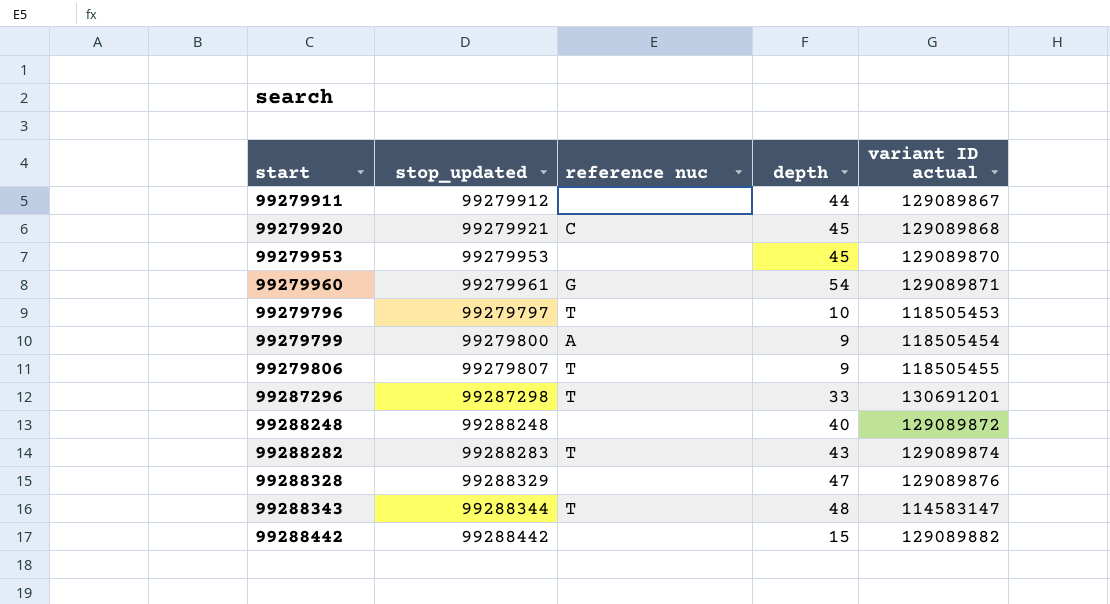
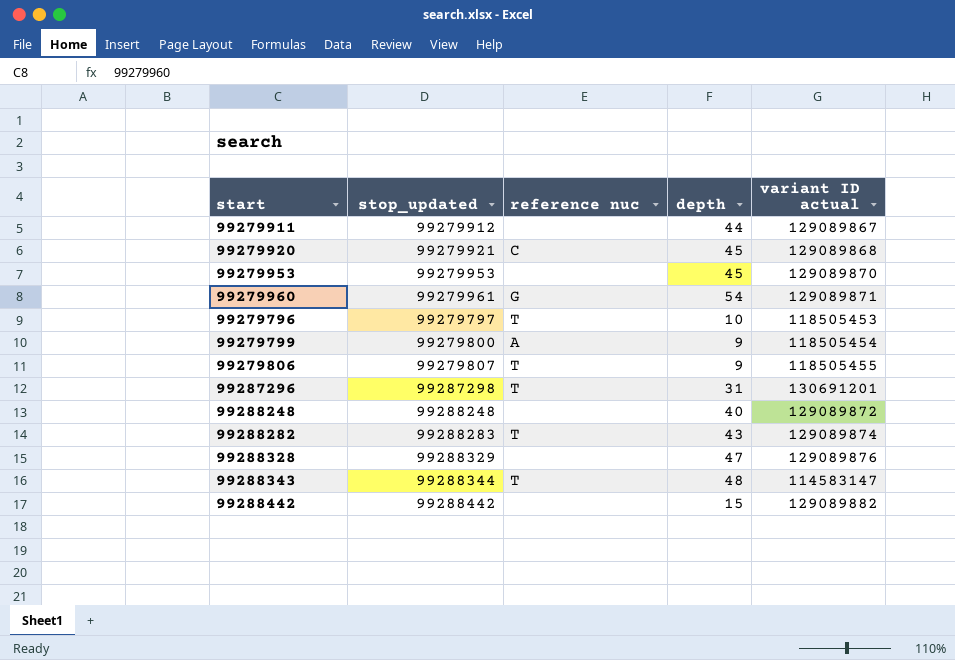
99287296 | depth: 33 -> 31

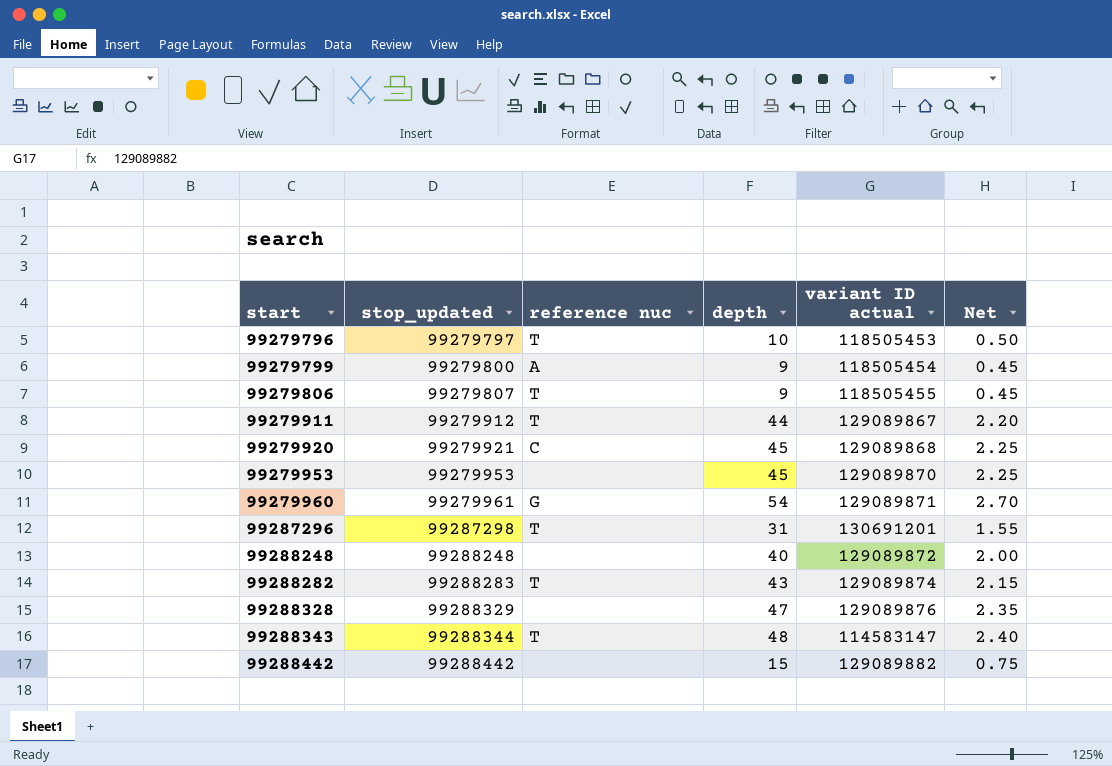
row order: none -> start ascending
column Net | formula: none -> [depth] * 0.05
99279911 | reference nuc: none -> T

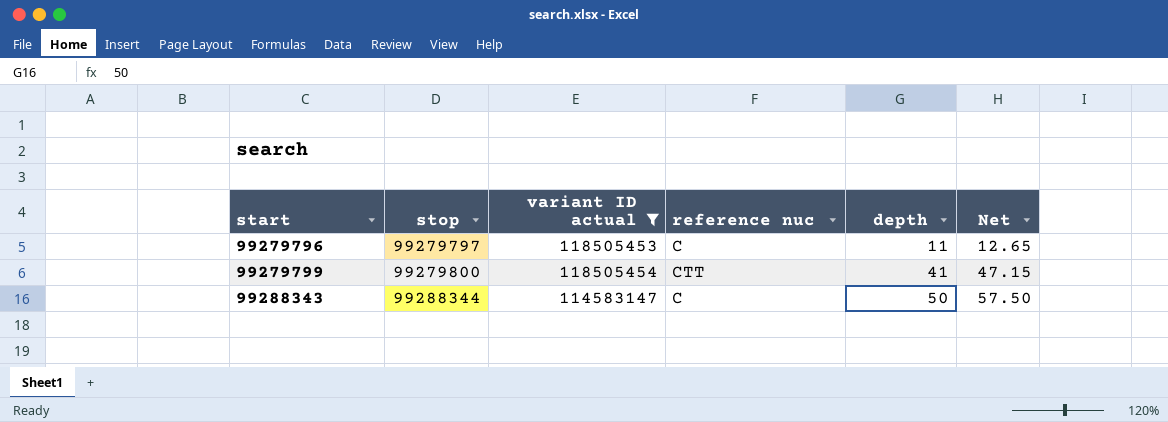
filter: none -> variant ID actual <= 118505454
column name: stop_updated -> stop
column variant ID actual | position: 5 -> 3
column Net | formula: [depth] * 0.05 -> [depth] * 1.15
99279796 | reference nuc: T -> C
99279796 | depth: 10 -> 11
99279799 | reference nuc: A -> CTT
99279799 | depth: 9 -> 41
99288343 | reference nuc: T -> C
99288343 | depth: 48 -> 50

